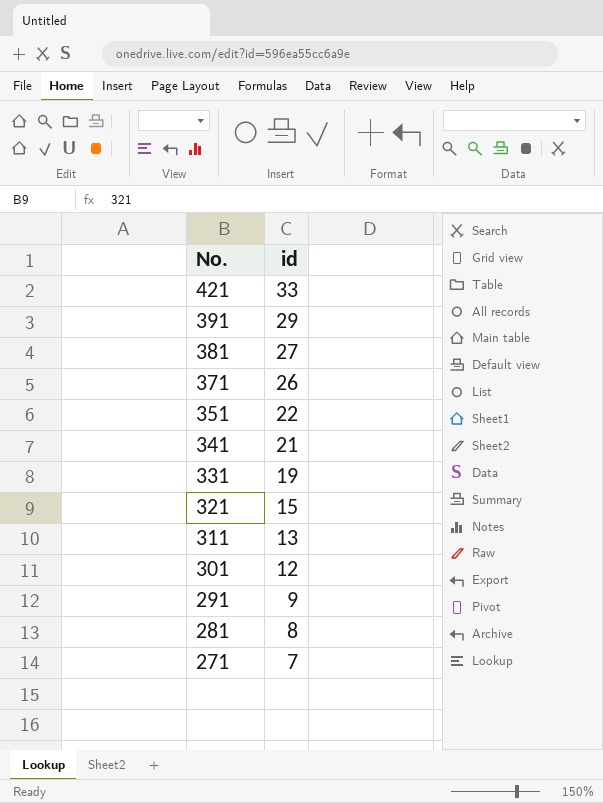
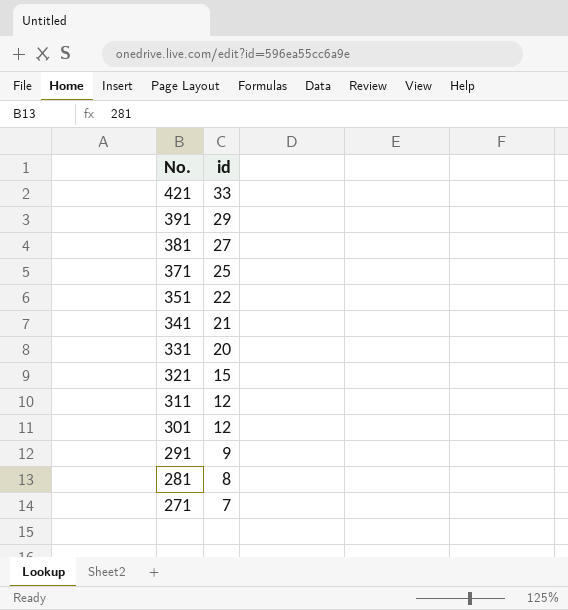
371 | id: 26 -> 25
331 | id: 19 -> 20
311 | id: 13 -> 12

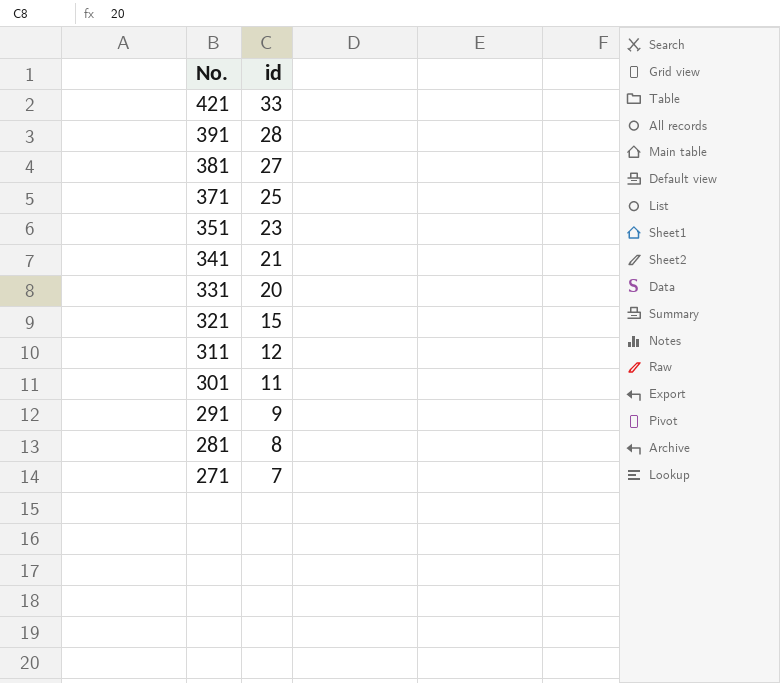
391 | id: 29 -> 28
351 | id: 22 -> 23
301 | id: 12 -> 11

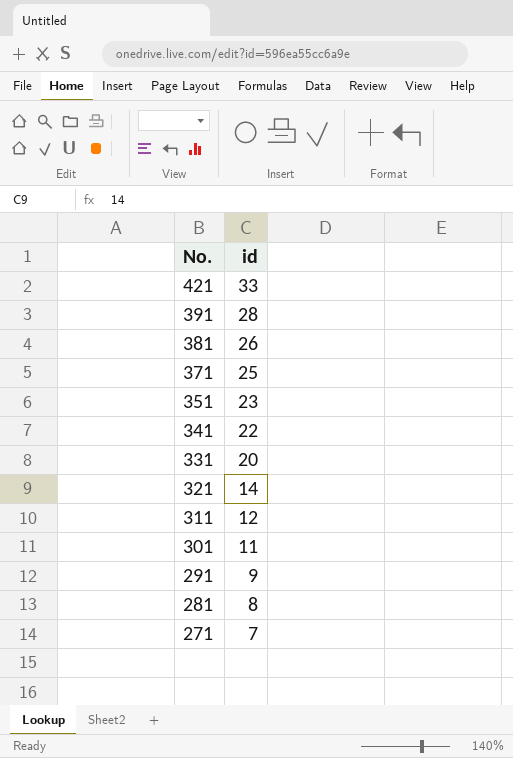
381 | id: 27 -> 26
341 | id: 21 -> 22
321 | id: 15 -> 14

